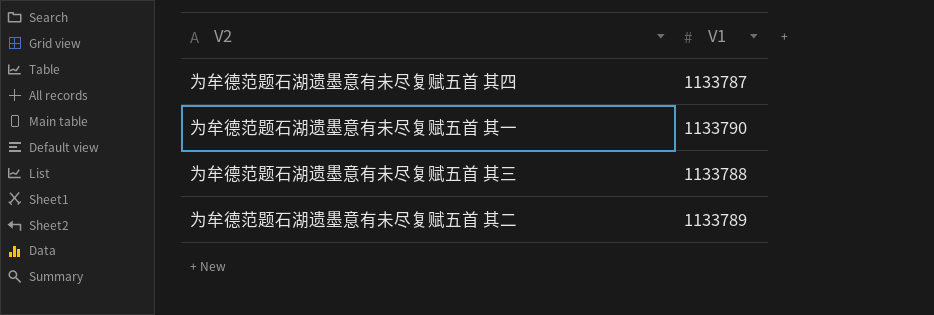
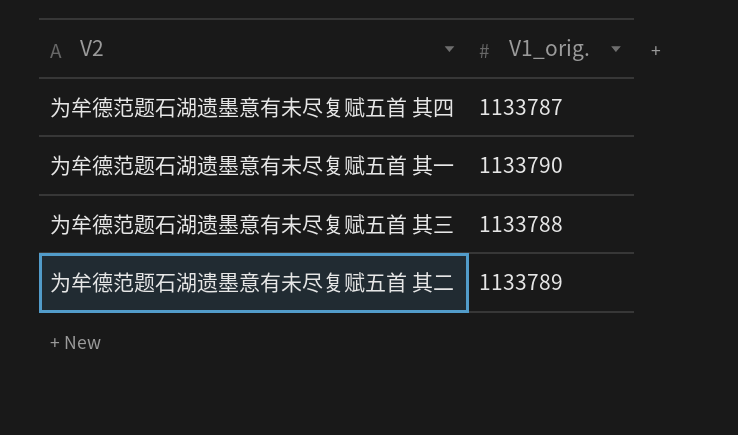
column name: V1 -> V1_orig.

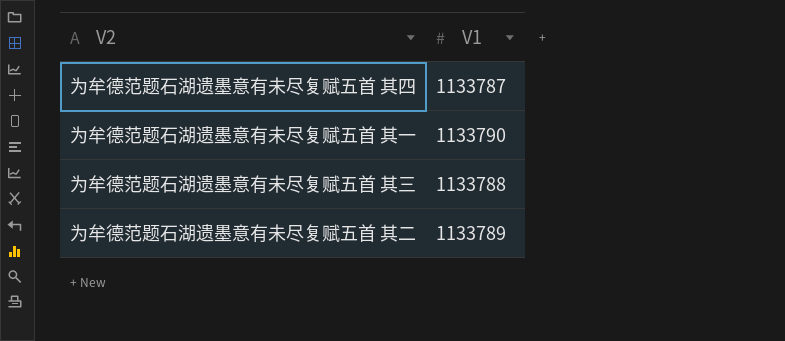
column name: V1_orig. -> V1

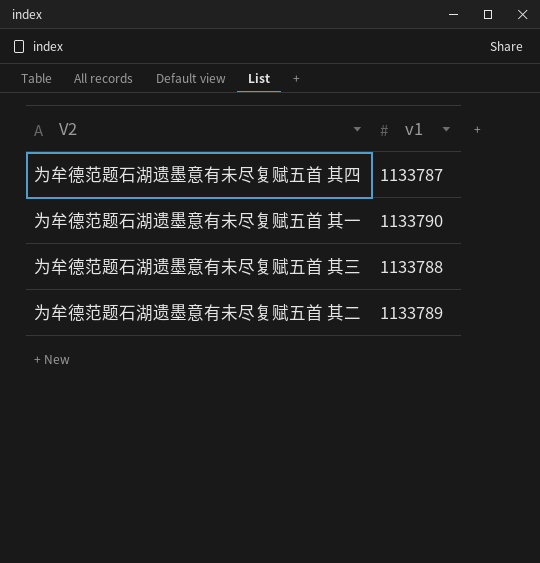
column name: V1 -> v1

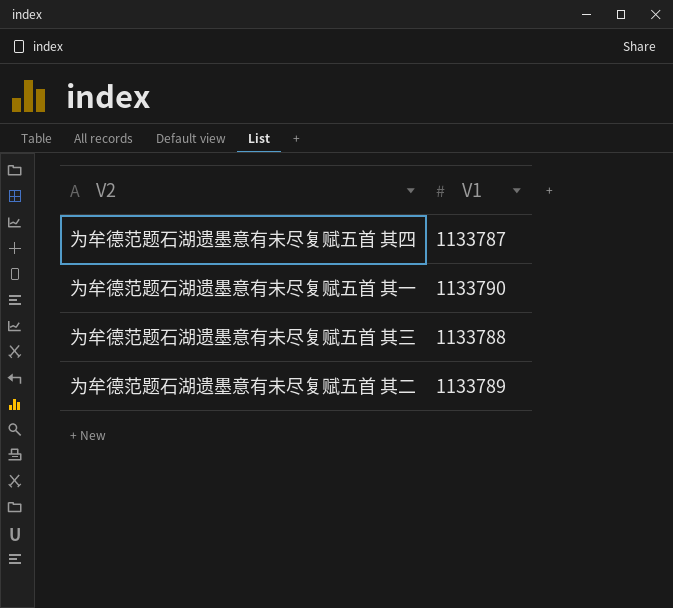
column name: v1 -> V1

